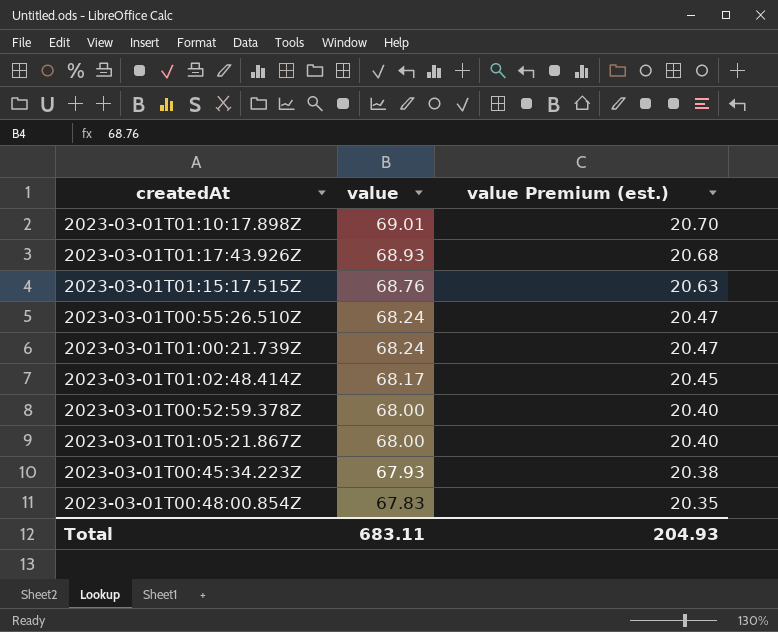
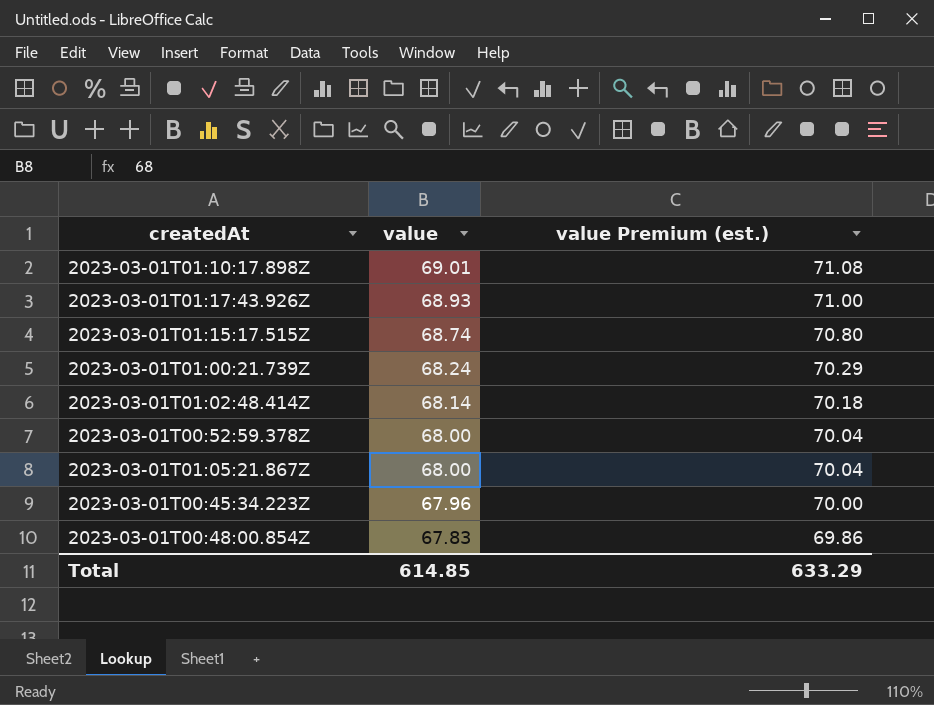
column value Premium (est.) | formula: [value] * 0.3 -> [value] * 1.03
row 2023-03-01T00:55:26.510Z: 68.24 | 20.47 -> none
2023-03-01T01:15:17.515Z | value: 68.76 -> 68.74
2023-03-01T01:02:48.414Z | value: 68.17 -> 68.14
2023-03-01T00:45:34.223Z | value: 67.93 -> 67.96
Total | value: 683.11 -> 614.85
Total | value Premium (est.): 204.93 -> 633.29

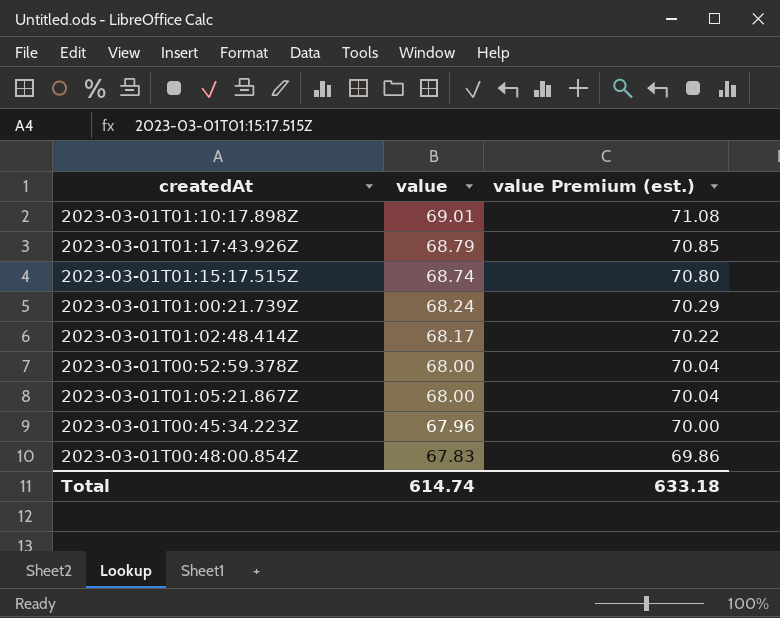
2023-03-01T01:17:43.926Z | value: 68.93 -> 68.79
2023-03-01T01:17:43.926Z | value Premium (est.): 71.00 -> 70.85
2023-03-01T01:02:48.414Z | value: 68.14 -> 68.17
2023-03-01T01:02:48.414Z | value Premium (est.): 70.18 -> 70.22
Total | value: 614.85 -> 614.74
Total | value Premium (est.): 633.29 -> 633.18

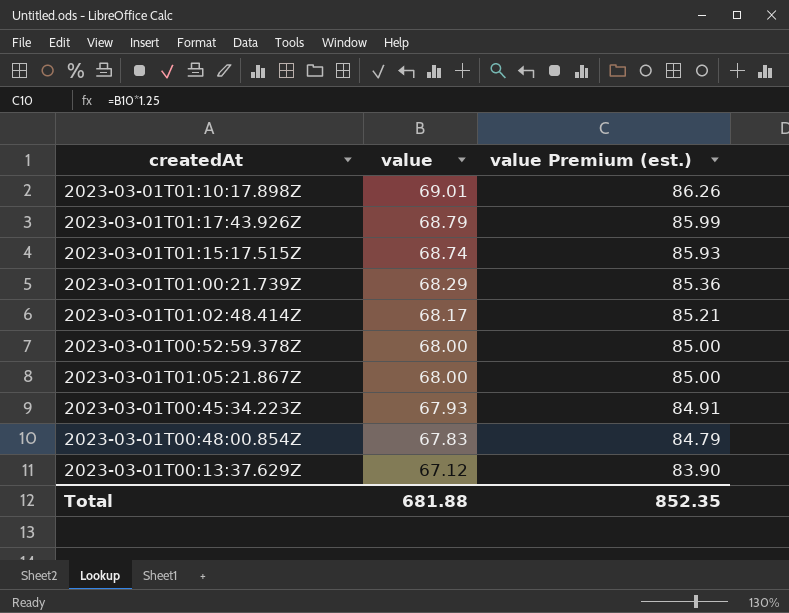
column value Premium (est.) | formula: [value] * 1.03 -> [value] * 1.25
2023-03-01T01:00:21.739Z | value: 68.24 -> 68.29
2023-03-01T00:45:34.223Z | value: 67.96 -> 67.93
row 2023-03-01T00:13:37.629Z: none -> 67.12 | 83.90
Total | value: 614.74 -> 681.88
Total | value Premium (est.): 633.18 -> 852.35

